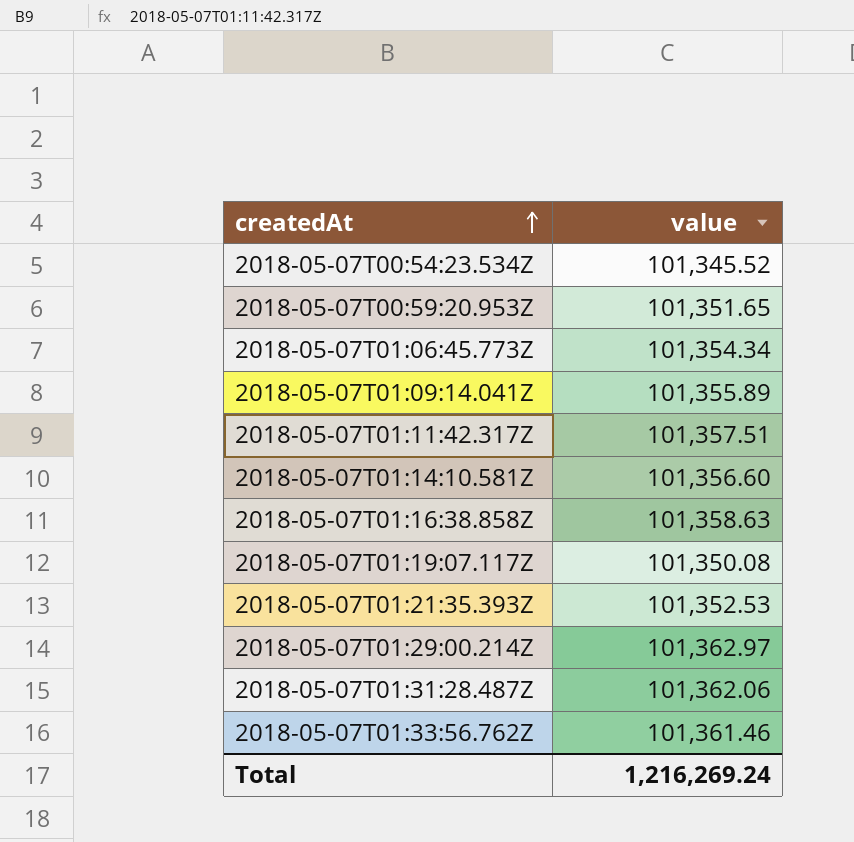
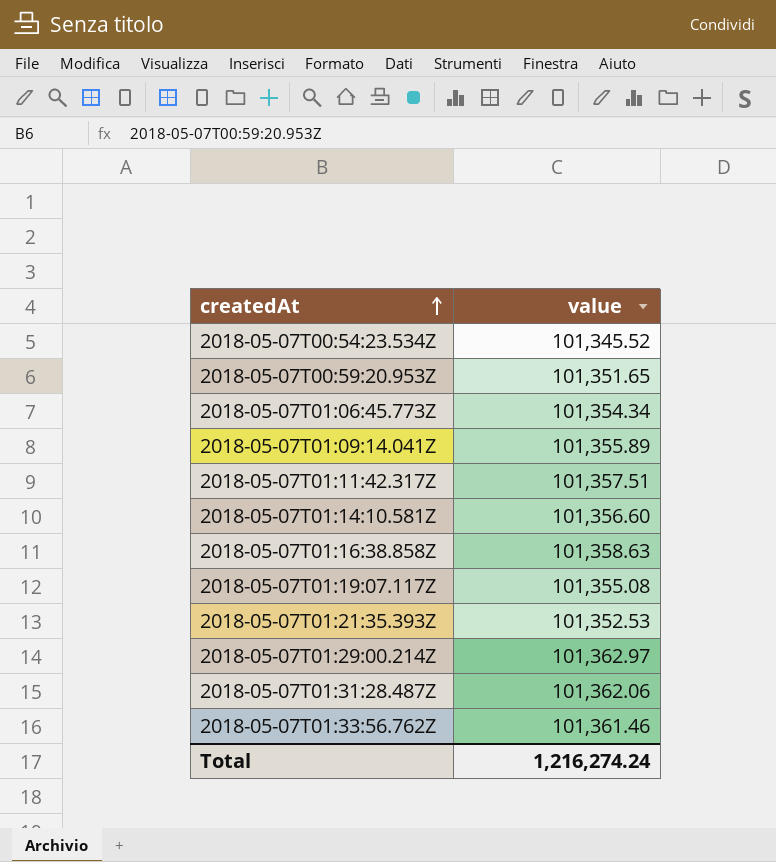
2018-05-07T01:19:07.117Z | value: 101,350.08 -> 101,355.08
Total | value: 1,216,269.24 -> 1,216,274.24

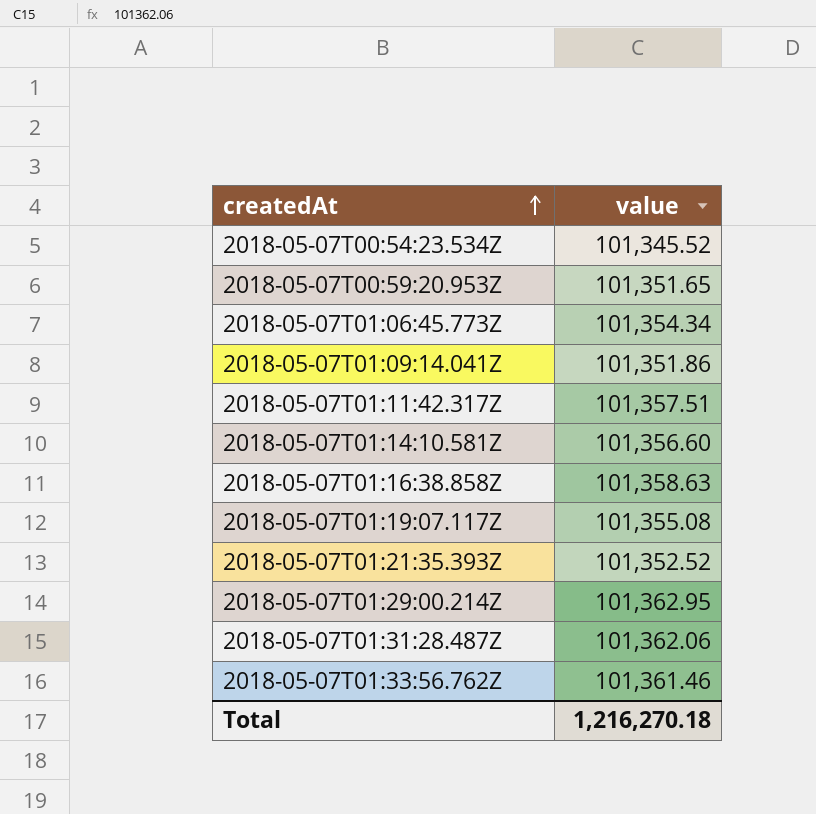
2018-05-07T01:09:14.041Z | value: 101,355.89 -> 101,351.86
2018-05-07T01:21:35.393Z | value: 101,352.53 -> 101,352.52
2018-05-07T01:29:00.214Z | value: 101,362.97 -> 101,362.95
Total | value: 1,216,274.24 -> 1,216,270.18

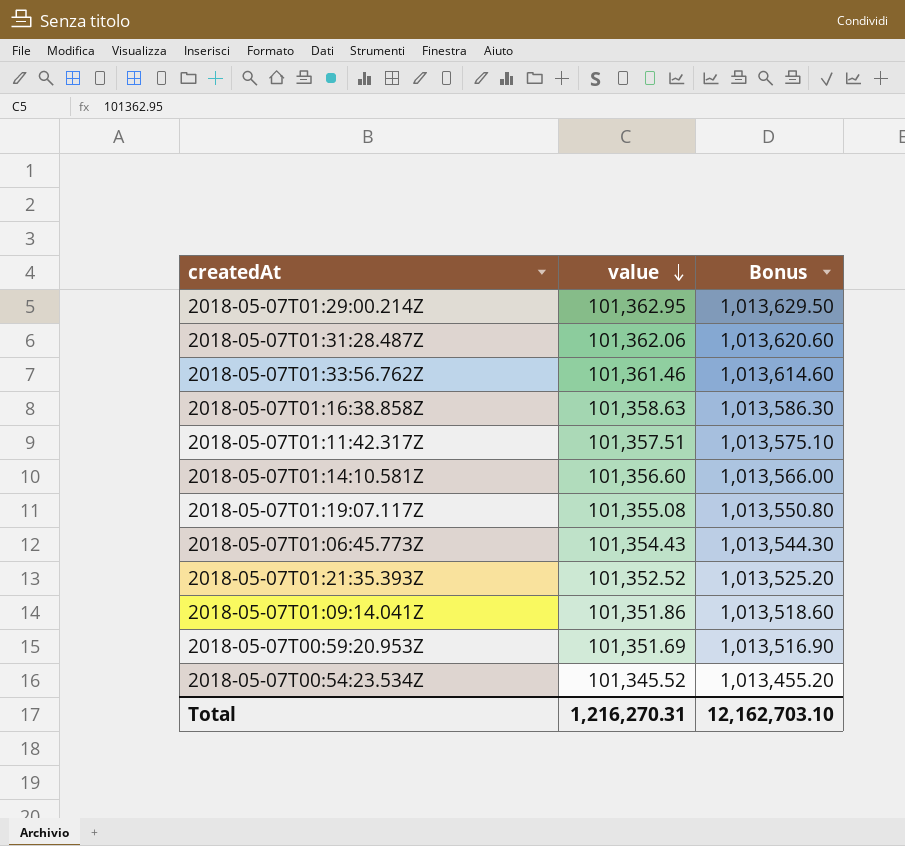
row order: createdAt ascending -> value descending
column Bonus | formula: none -> [value] * 10
2018-05-07T01:06:45.773Z | value: 101,354.34 -> 101,354.43
2018-05-07T00:59:20.953Z | value: 101,351.65 -> 101,351.69
Total | value: 1,216,270.18 -> 1,216,270.31

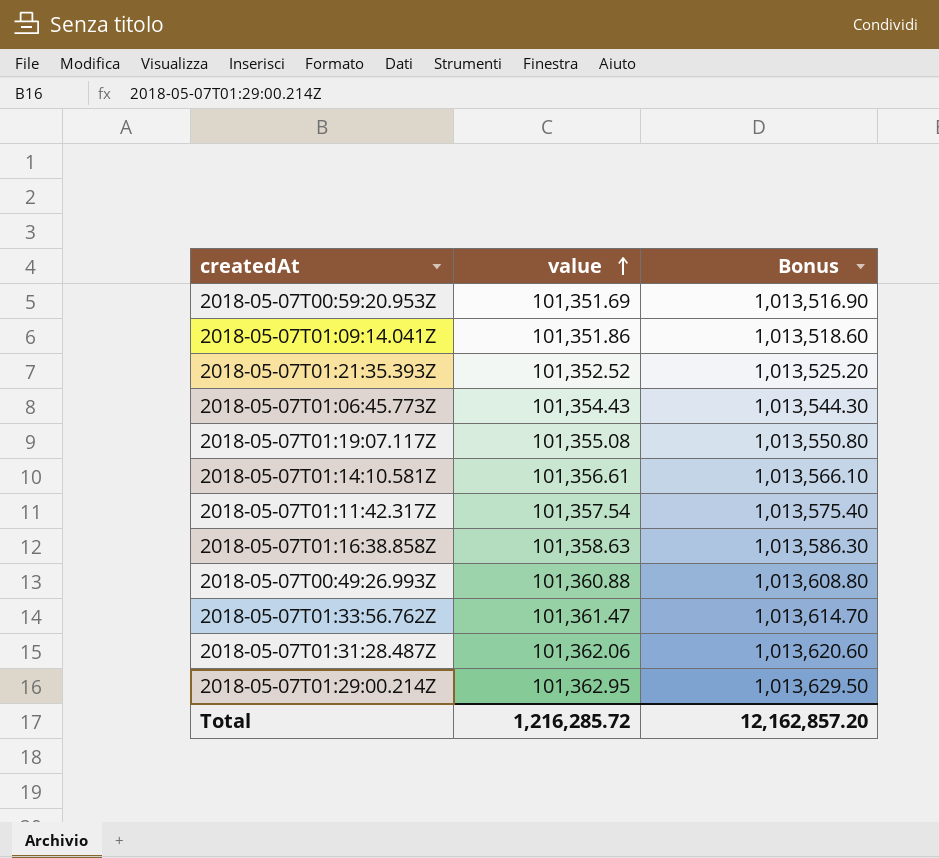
row order: value descending -> value ascending
row 2018-05-07T00:54:23.534Z: 101,345.52 | 1,013,455.20 -> none
2018-05-07T01:14:10.581Z | value: 101,356.60 -> 101,356.61
2018-05-07T01:14:10.581Z | Bonus: 1,013,566.00 -> 1,013,566.10
2018-05-07T01:11:42.317Z | value: 101,357.51 -> 101,357.54
2018-05-07T01:11:42.317Z | Bonus: 1,013,575.10 -> 1,013,575.40
row 2018-05-07T00:49:26.993Z: none -> 101,360.88 | 1,013,608.80
2018-05-07T01:33:56.762Z | value: 101,361.46 -> 101,361.47
2018-05-07T01:33:56.762Z | Bonus: 1,013,614.60 -> 1,013,614.70
Total | value: 1,216,270.31 -> 1,216,285.72
Total | Bonus: 12,162,703.10 -> 12,162,857.20

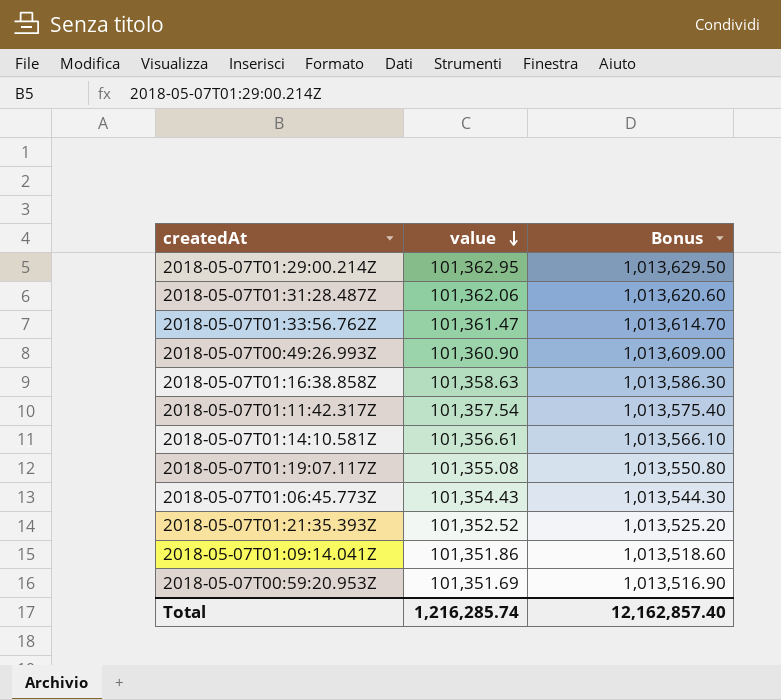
row order: value ascending -> value descending
2018-05-07T00:49:26.993Z | value: 101,360.88 -> 101,360.90
2018-05-07T00:49:26.993Z | Bonus: 1,013,608.80 -> 1,013,609.00
Total | value: 1,216,285.72 -> 1,216,285.74
Total | Bonus: 12,162,857.20 -> 12,162,857.40

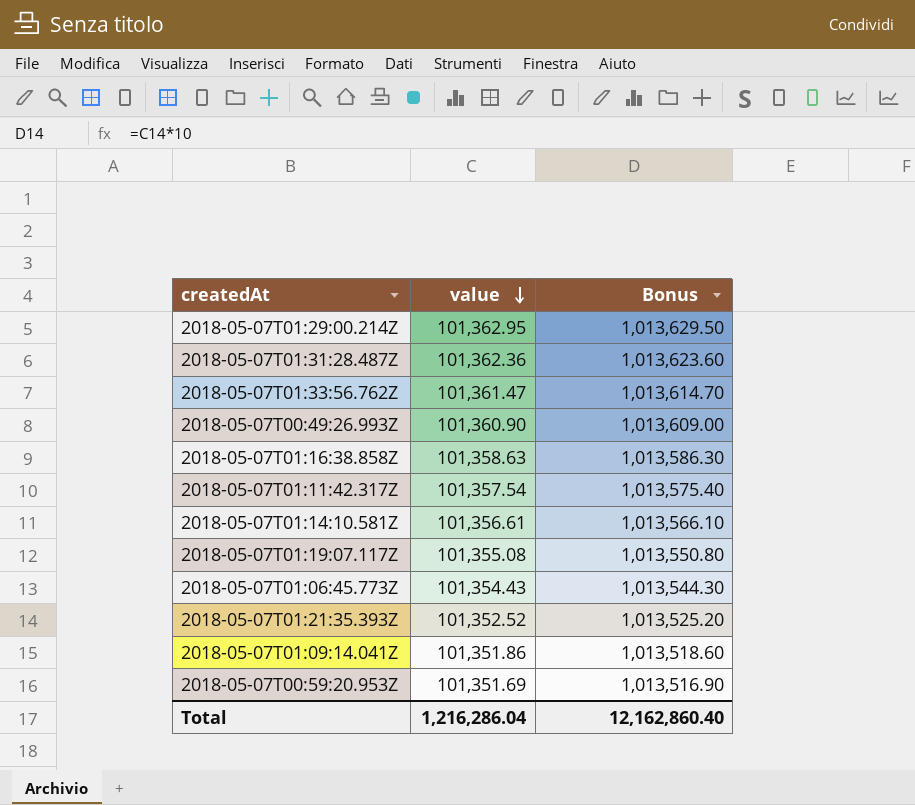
2018-05-07T01:31:28.487Z | value: 101,362.06 -> 101,362.36
2018-05-07T01:31:28.487Z | Bonus: 1,013,620.60 -> 1,013,623.60
Total | value: 1,216,285.74 -> 1,216,286.04
Total | Bonus: 12,162,857.40 -> 12,162,860.40

